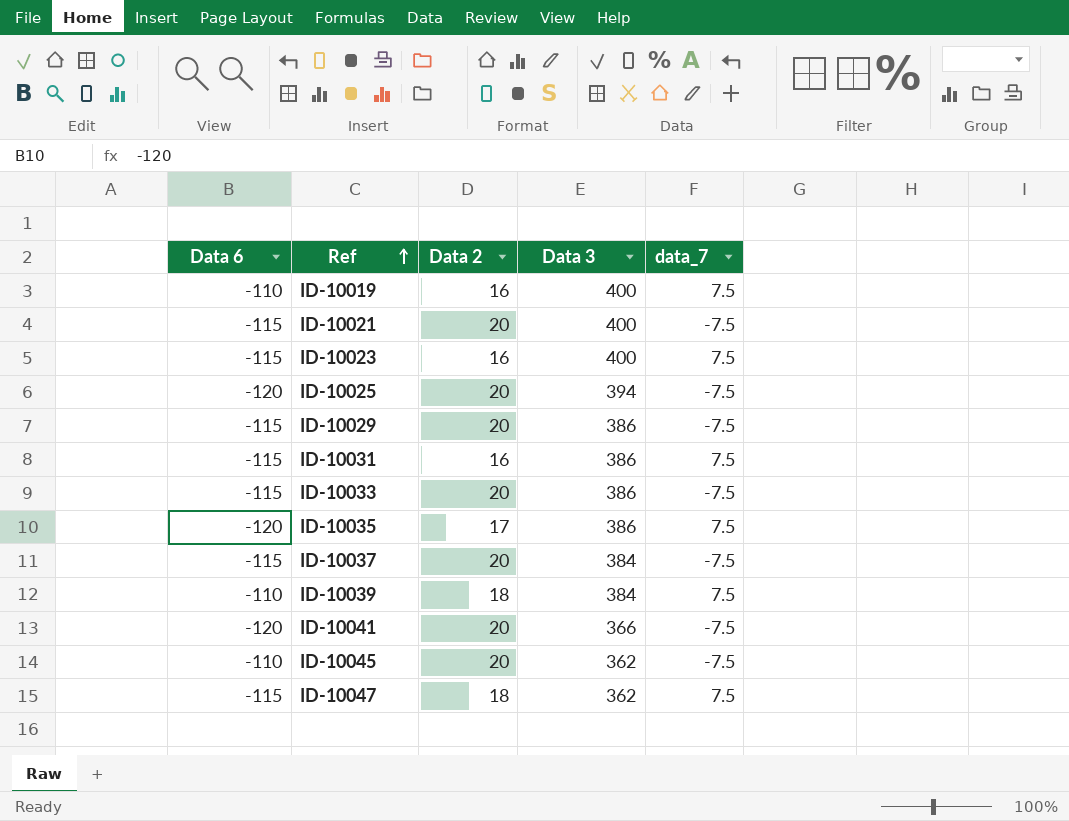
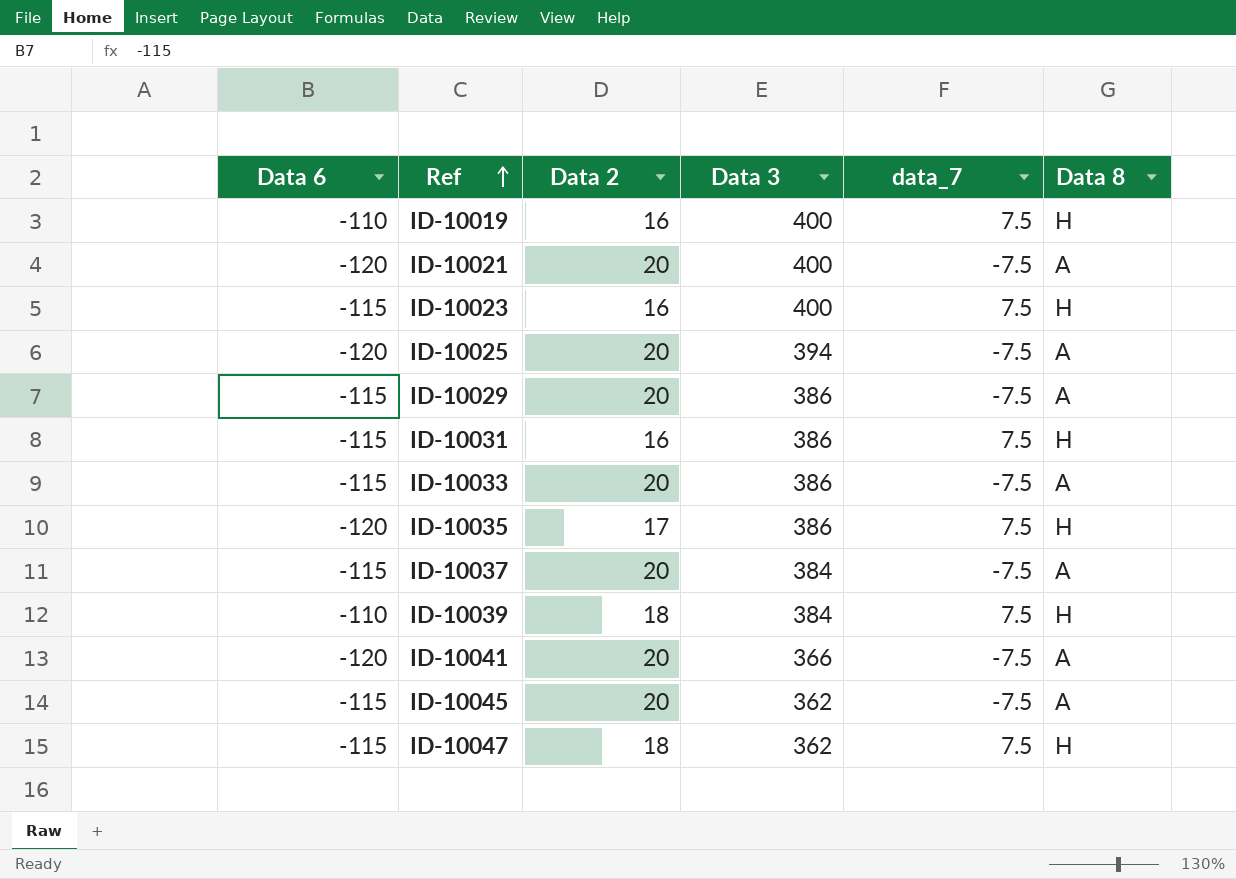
column Data 8 | position: none -> 6
ID-10021 | Data 6: -115 -> -120
ID-10045 | Data 6: -110 -> -115

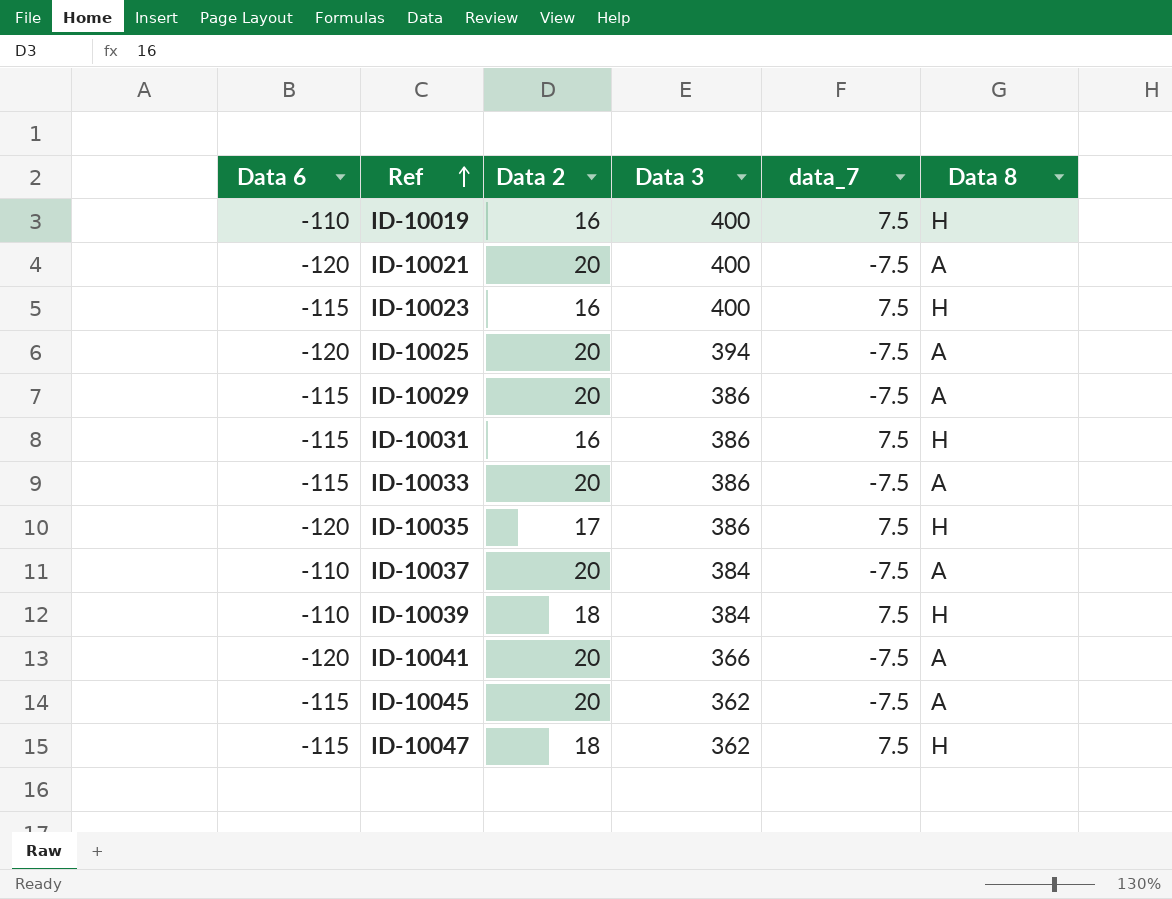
ID-10037 | Data 6: -115 -> -110

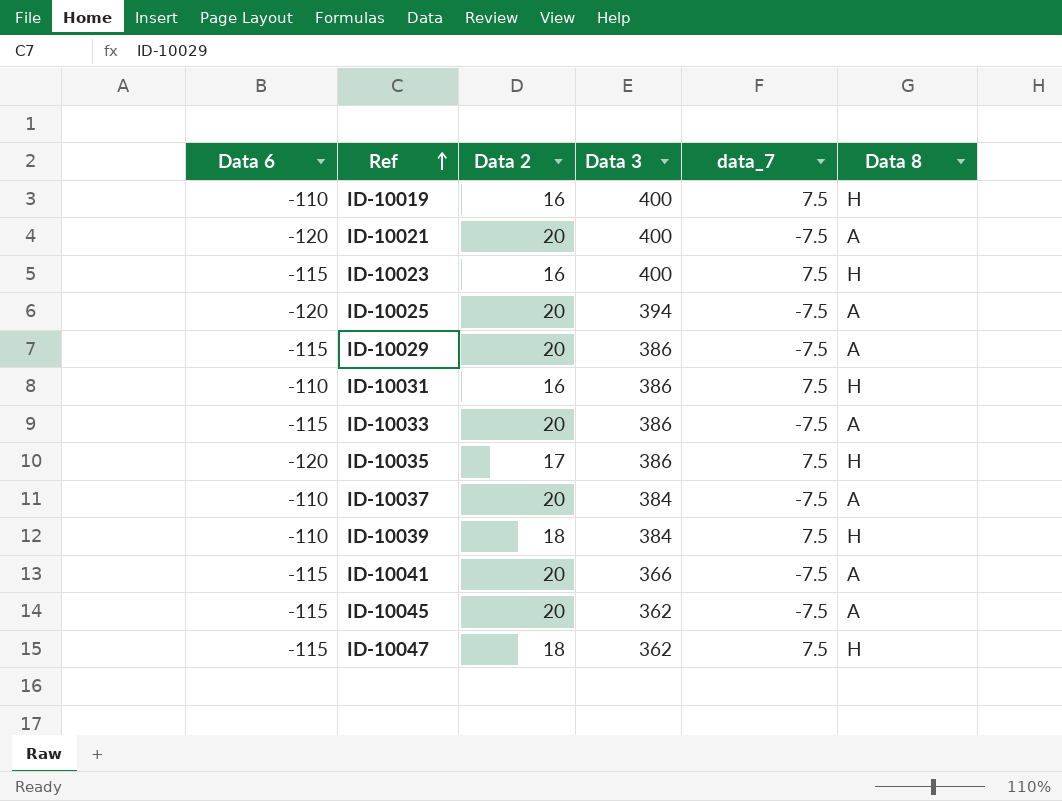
ID-10031 | Data 6: -115 -> -110
ID-10041 | Data 6: -120 -> -115

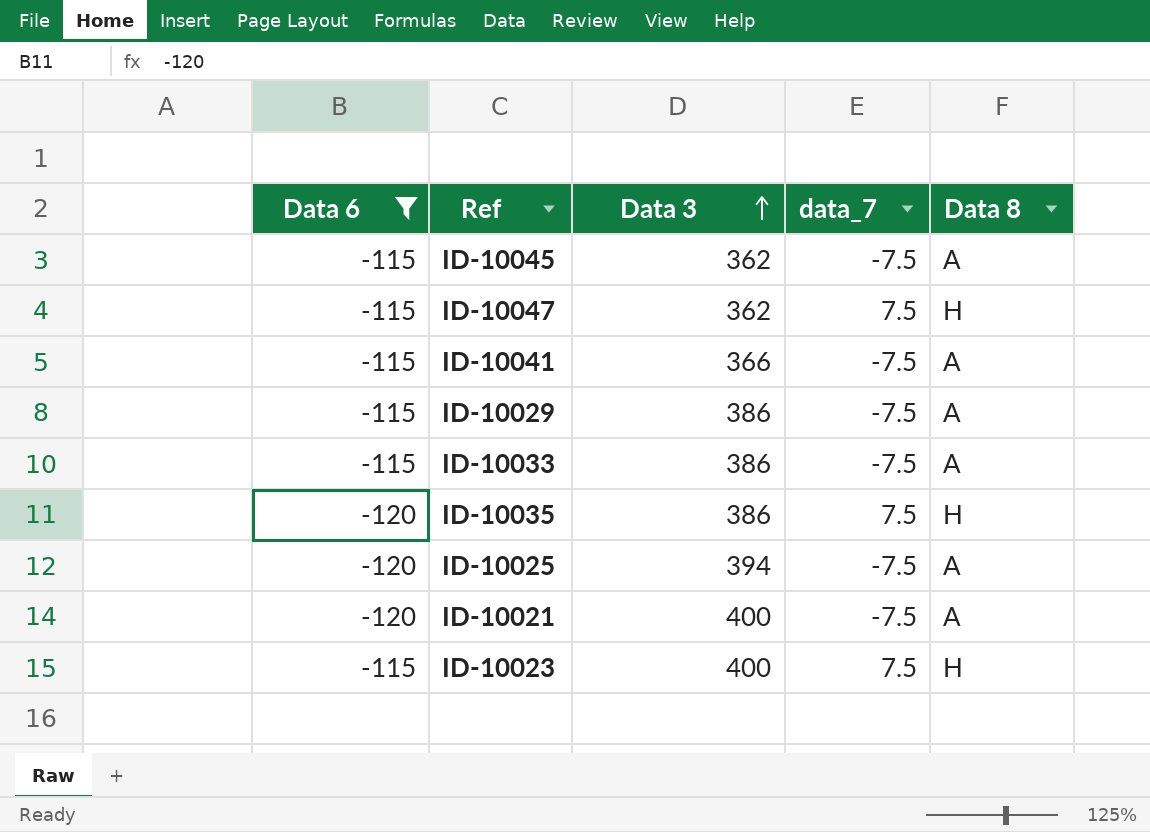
filter: none -> Data 6 != -110
row order: Ref ascending -> Data 3 ascending
column Data 2 | position: 3 -> none

